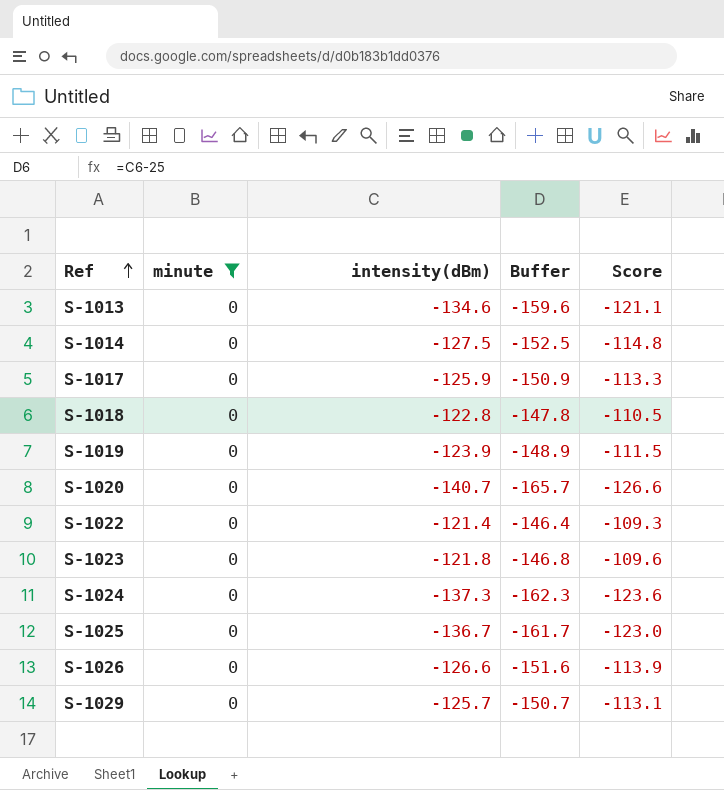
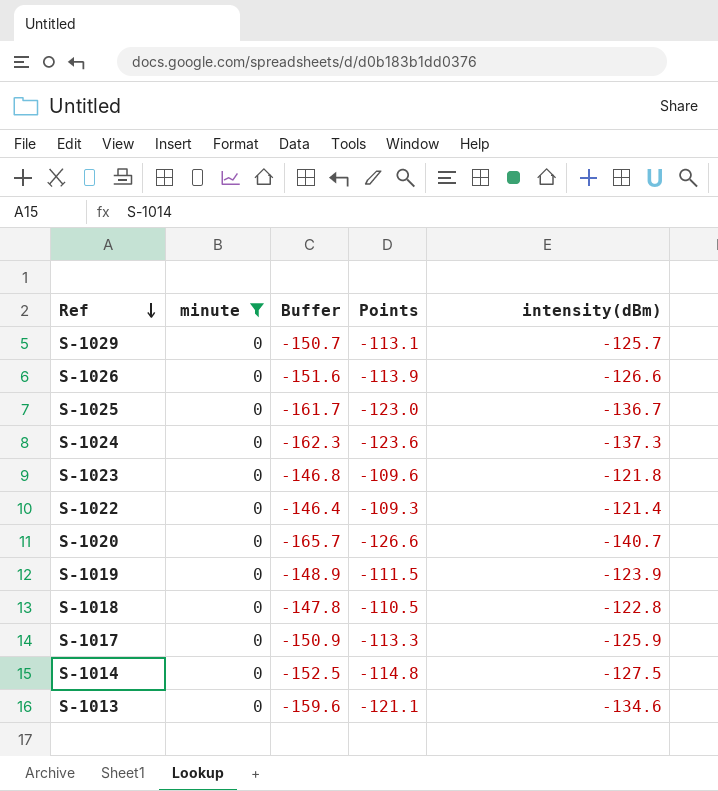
row order: Ref ascending -> Ref descending
column name: Score -> Points
column intensity(dBm) | position: 3 -> 5

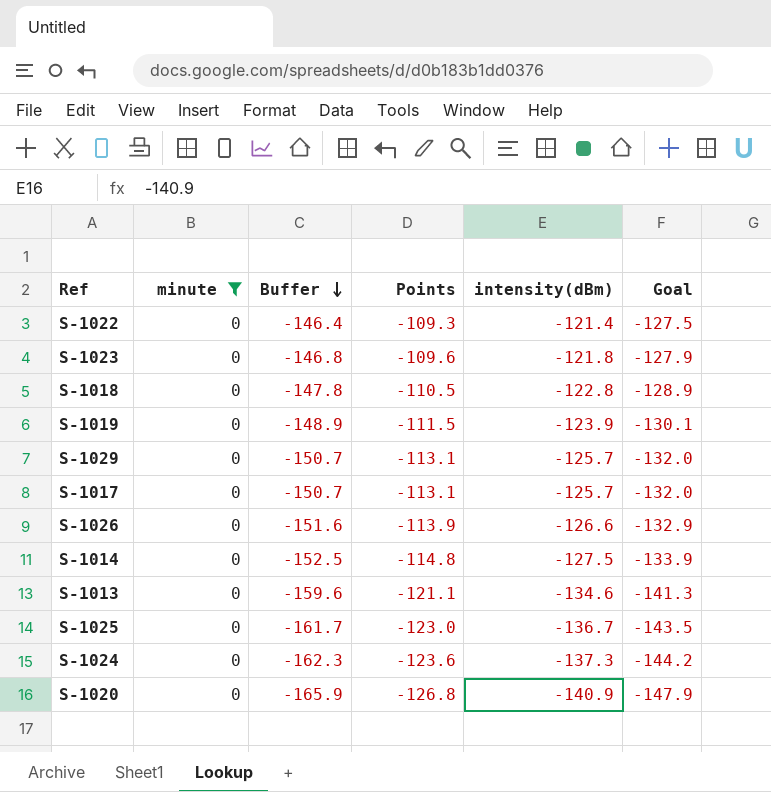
row order: Ref descending -> Buffer descending
column Goal | formula: none -> [intensity(dBm)] * 1.05
S-1017 | Buffer: -150.9 -> -150.7
S-1017 | Points: -113.3 -> -113.1
S-1017 | intensity(dBm): -125.9 -> -125.7
S-1020 | Buffer: -165.7 -> -165.9
S-1020 | Points: -126.6 -> -126.8
S-1020 | intensity(dBm): -140.7 -> -140.9

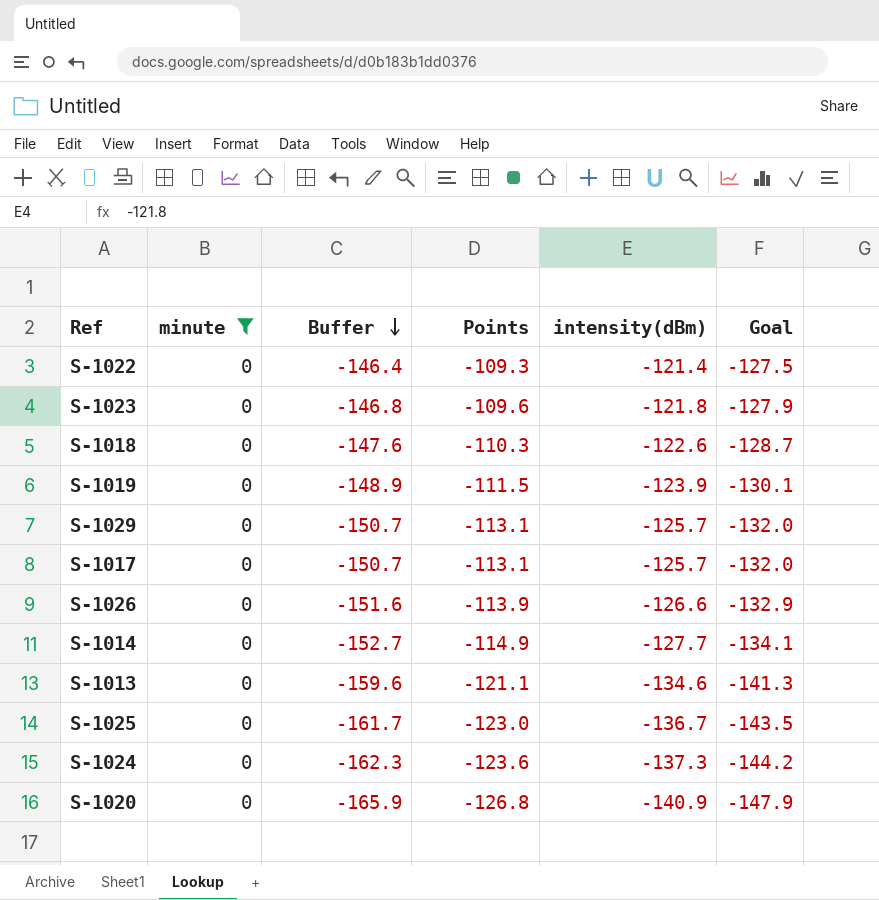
S-1018 | Buffer: -147.8 -> -147.6
S-1018 | Points: -110.5 -> -110.3
S-1018 | intensity(dBm): -122.8 -> -122.6
S-1018 | Goal: -128.9 -> -128.7
S-1014 | Buffer: -152.5 -> -152.7
S-1014 | Points: -114.8 -> -114.9
S-1014 | intensity(dBm): -127.5 -> -127.7
S-1014 | Goal: -133.9 -> -134.1

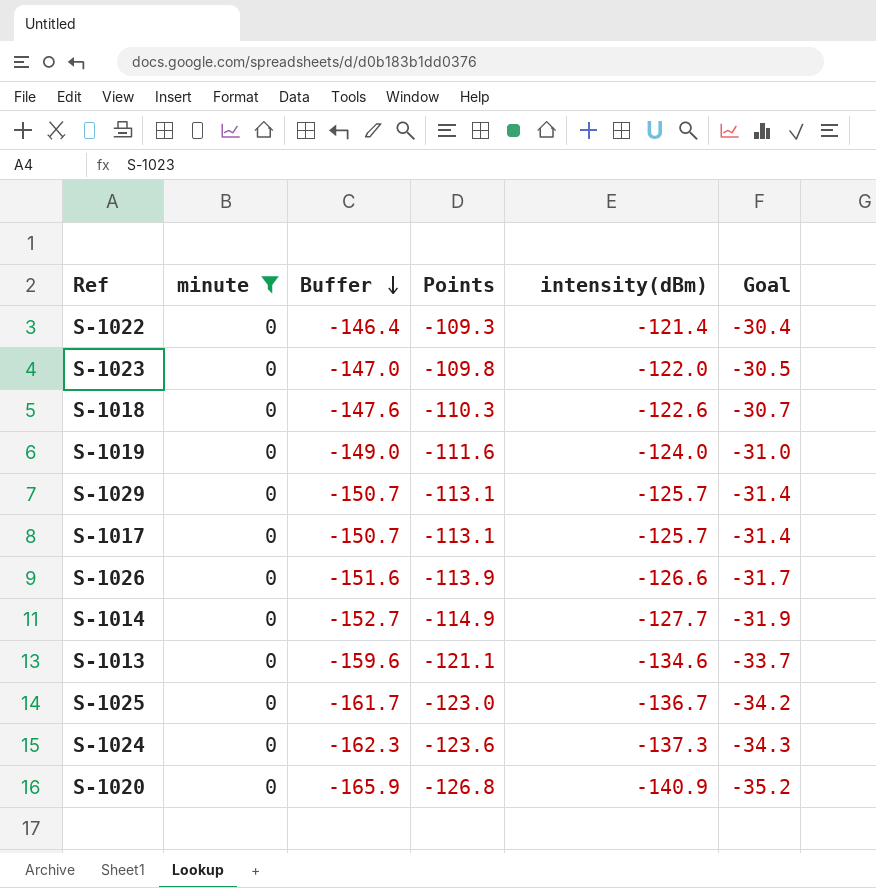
column Goal | formula: [intensity(dBm)] * 1.05 -> [intensity(dBm)] * 0.25
S-1023 | Buffer: -146.8 -> -147.0
S-1023 | Points: -109.6 -> -109.8
S-1023 | intensity(dBm): -121.8 -> -122.0
S-1019 | Buffer: -148.9 -> -149.0
S-1019 | Points: -111.5 -> -111.6
S-1019 | intensity(dBm): -123.9 -> -124.0

